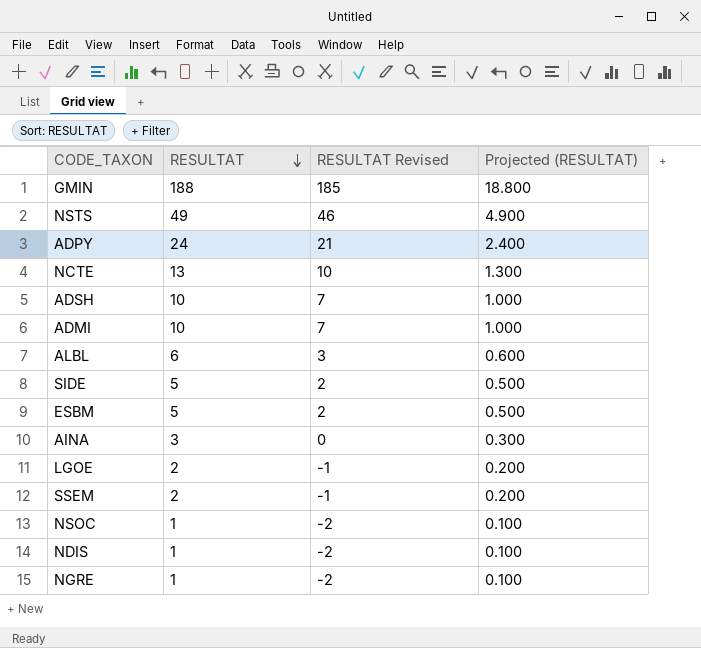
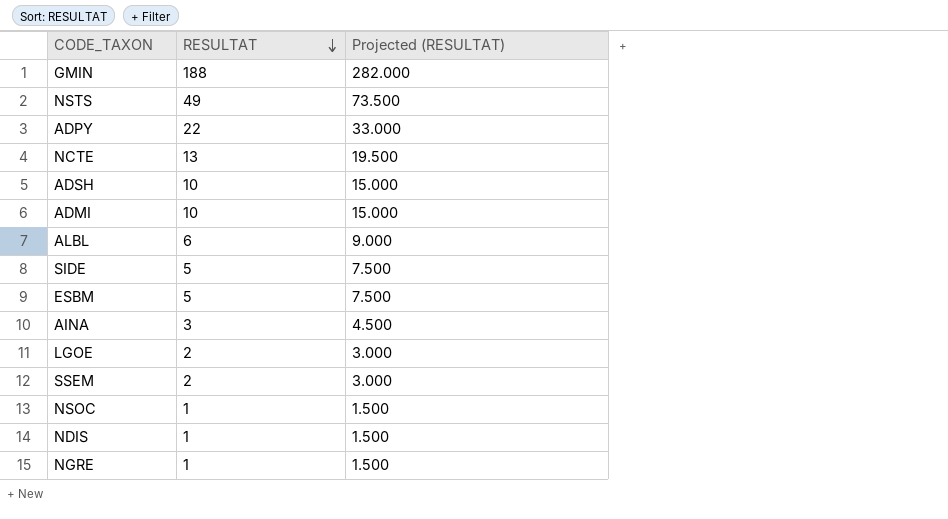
column RESULTAT Revised | formula: [RESULTAT] - 3 -> none
column Projected (RESULTAT) | formula: [RESULTAT] * 0.1 -> [RESULTAT] * 1.5
ADPY | RESULTAT: 24 -> 22

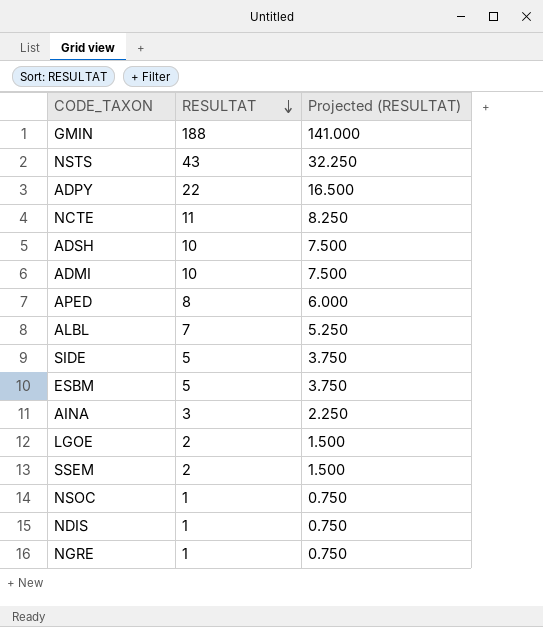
column Projected (RESULTAT) | formula: [RESULTAT] * 1.5 -> [RESULTAT] * 0.75
NSTS | RESULTAT: 49 -> 43
NCTE | RESULTAT: 13 -> 11
row APED: none -> 8 | 6.000
ALBL | RESULTAT: 6 -> 7

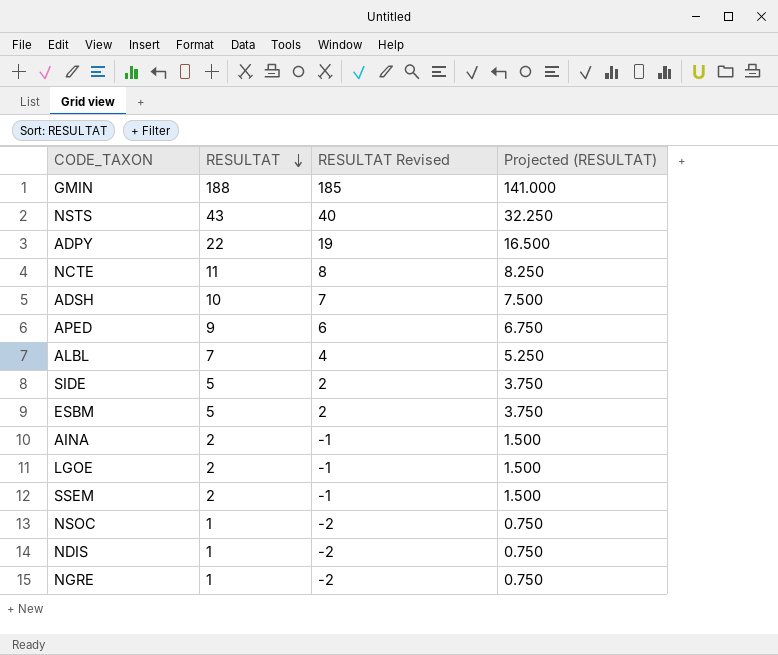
column RESULTAT Revised | formula: none -> [RESULTAT] - 3
row ADMI: 10 | 7.500 -> none
APED | RESULTAT: 8 -> 9
APED | Projected (RESULTAT): 6.000 -> 6.750
AINA | RESULTAT: 3 -> 2
AINA | Projected (RESULTAT): 2.250 -> 1.500

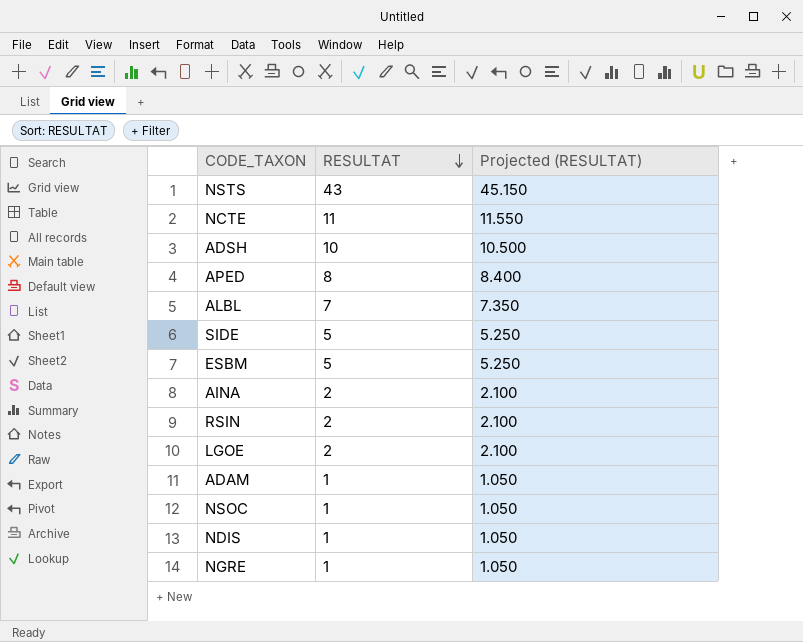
column RESULTAT Revised | formula: [RESULTAT] - 3 -> none
column Projected (RESULTAT) | formula: [RESULTAT] * 0.75 -> [RESULTAT] * 1.05
row GMIN: 188 | 185 | 141.000 -> none
row ADPY: 22 | 19 | 16.500 -> none
row SSEM: 2 | -1 | 1.500 -> none
APED | RESULTAT: 9 -> 8
row RSIN: none -> 2 | 2.100
row ADAM: none -> 1 | 1.050

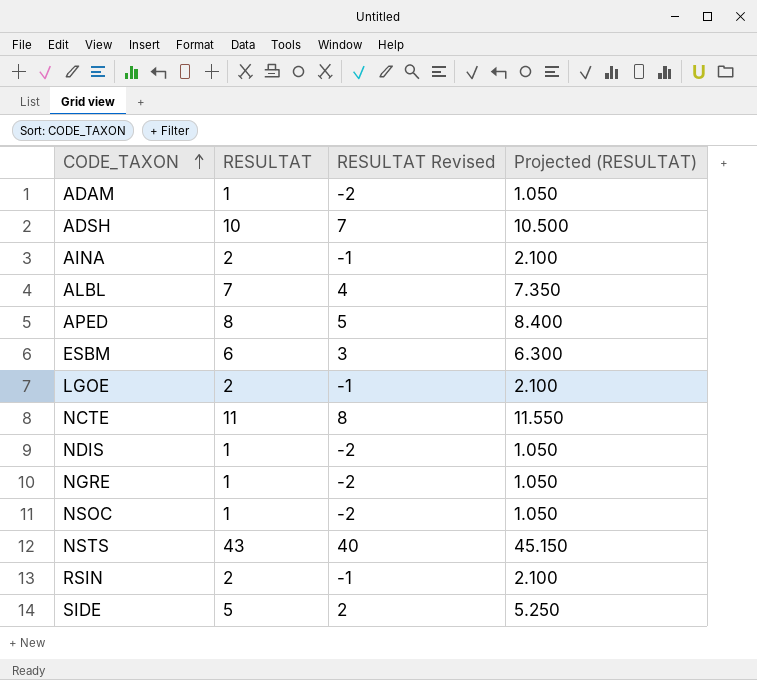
row order: RESULTAT descending -> CODE_TAXON ascending
column RESULTAT Revised | formula: none -> [RESULTAT] - 3
ESBM | RESULTAT: 5 -> 6
ESBM | Projected (RESULTAT): 5.250 -> 6.300

